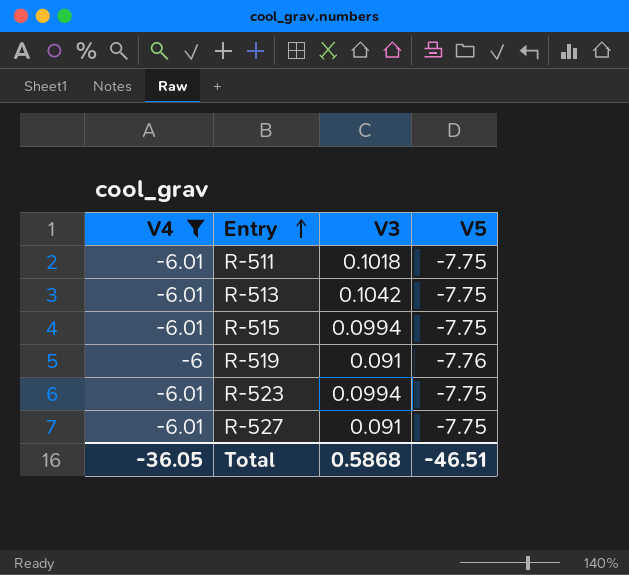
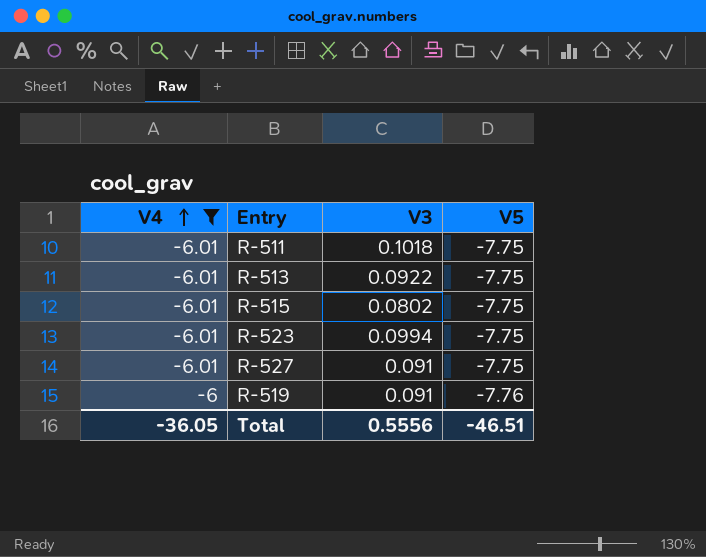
row order: Entry ascending -> V4 ascending
R-513 | V3: 0.1042 -> 0.0922
R-515 | V3: 0.0994 -> 0.0802
Total | V3: 0.5868 -> 0.5556

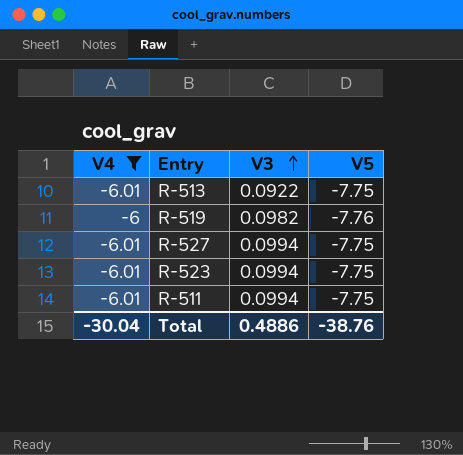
row order: V4 ascending -> V3 ascending
row R-515: -6.01 | 0.0802 | -7.75 -> none
R-519 | V3: 0.091 -> 0.0982
R-527 | V3: 0.091 -> 0.0994
R-511 | V3: 0.1018 -> 0.0994
Total | V4: -36.05 -> -30.04
Total | V3: 0.5556 -> 0.4886
Total | V5: -46.51 -> -38.76

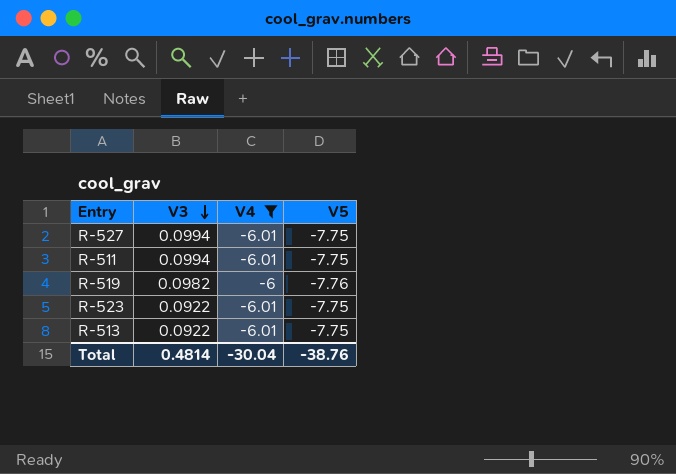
row order: V3 ascending -> V3 descending
column V4 | position: 1 -> 3
R-523 | V3: 0.0994 -> 0.0922
Total | V3: 0.4886 -> 0.4814

